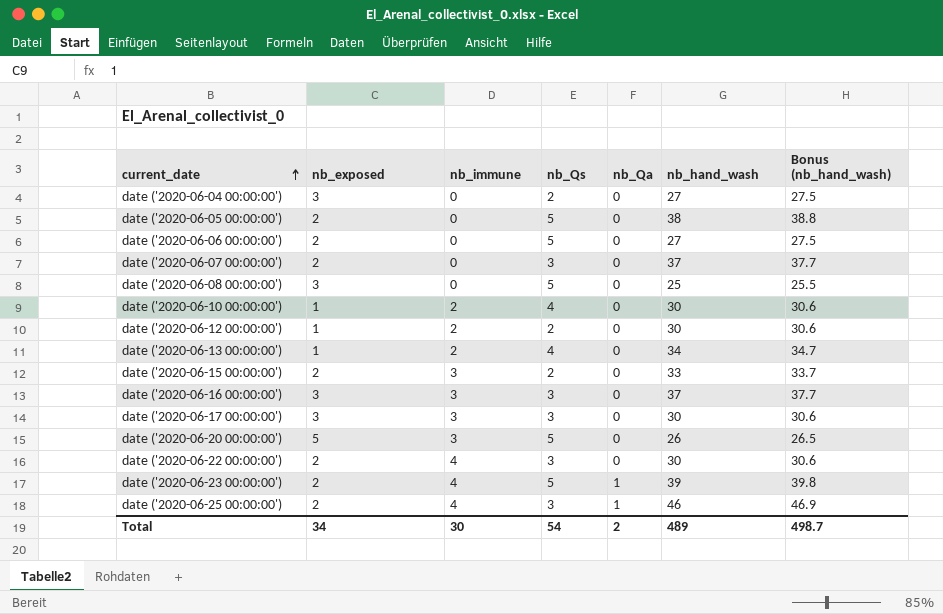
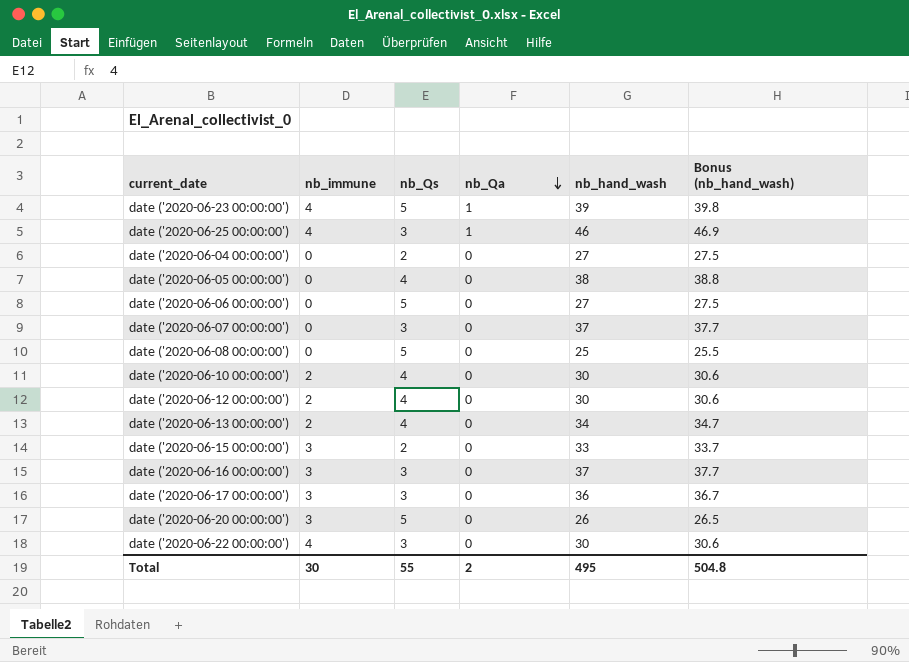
row order: current_date ascending -> nb_Qa descending
column nb_exposed | position: 2 -> none
date ('2020-06-05 00:00:00') | nb_Qs: 5 -> 4
date ('2020-06-12 00:00:00') | nb_Qs: 2 -> 4
date ('2020-06-17 00:00:00') | nb_hand_wash: 30 -> 36
date ('2020-06-17 00:00:00') | Bonus (nb_hand_wash): 30.6 -> 36.7
Total | nb_Qs: 54 -> 55
Total | nb_hand_wash: 489 -> 495
Total | Bonus (nb_hand_wash): 498.7 -> 504.8

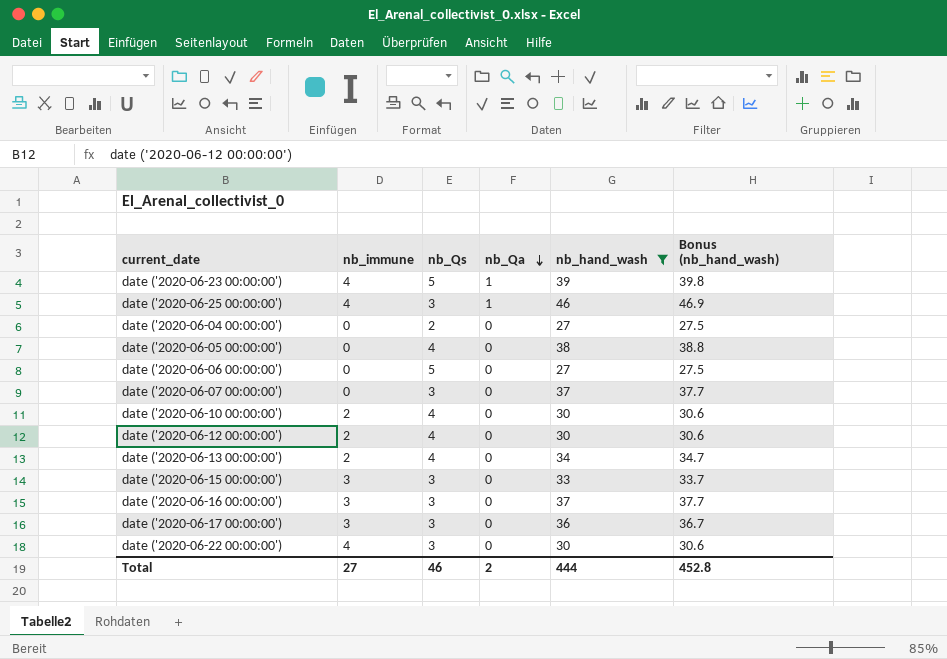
filter: none -> nb_hand_wash >= 27
date ('2020-06-15 00:00:00') | nb_Qs: 2 -> 3
Total | nb_immune: 30 -> 27
Total | nb_Qs: 55 -> 46
Total | nb_hand_wash: 495 -> 444
Total | Bonus (nb_hand_wash): 504.8 -> 452.8

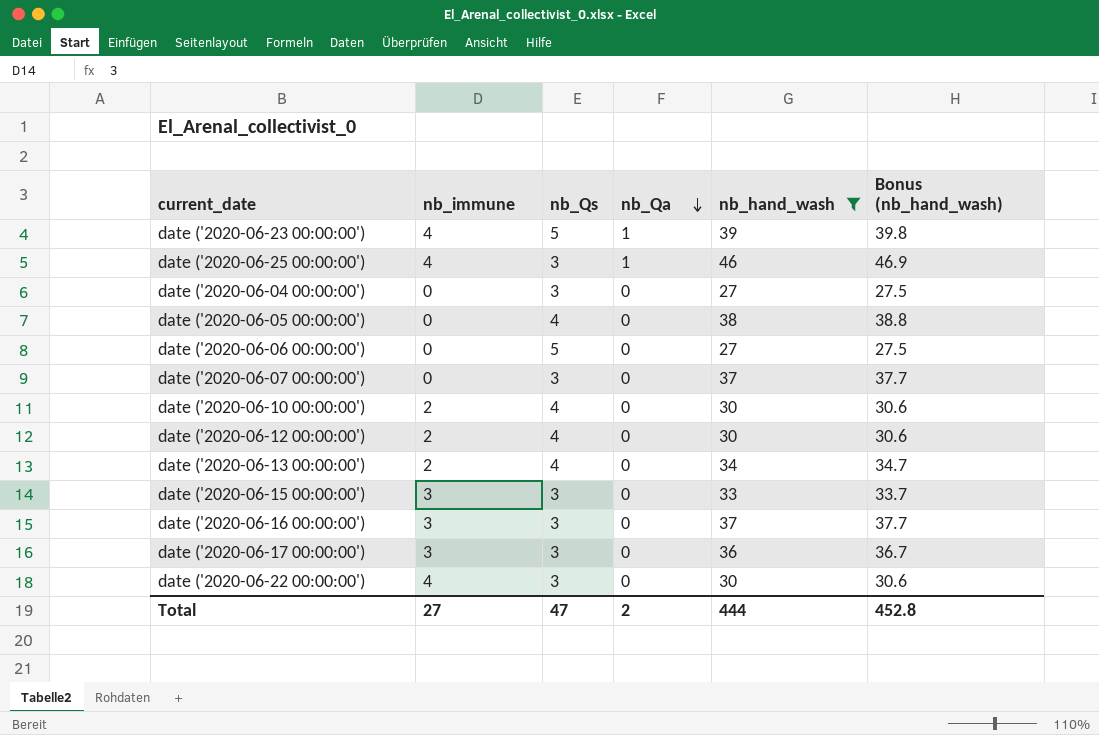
date ('2020-06-04 00:00:00') | nb_Qs: 2 -> 3
Total | nb_Qs: 46 -> 47

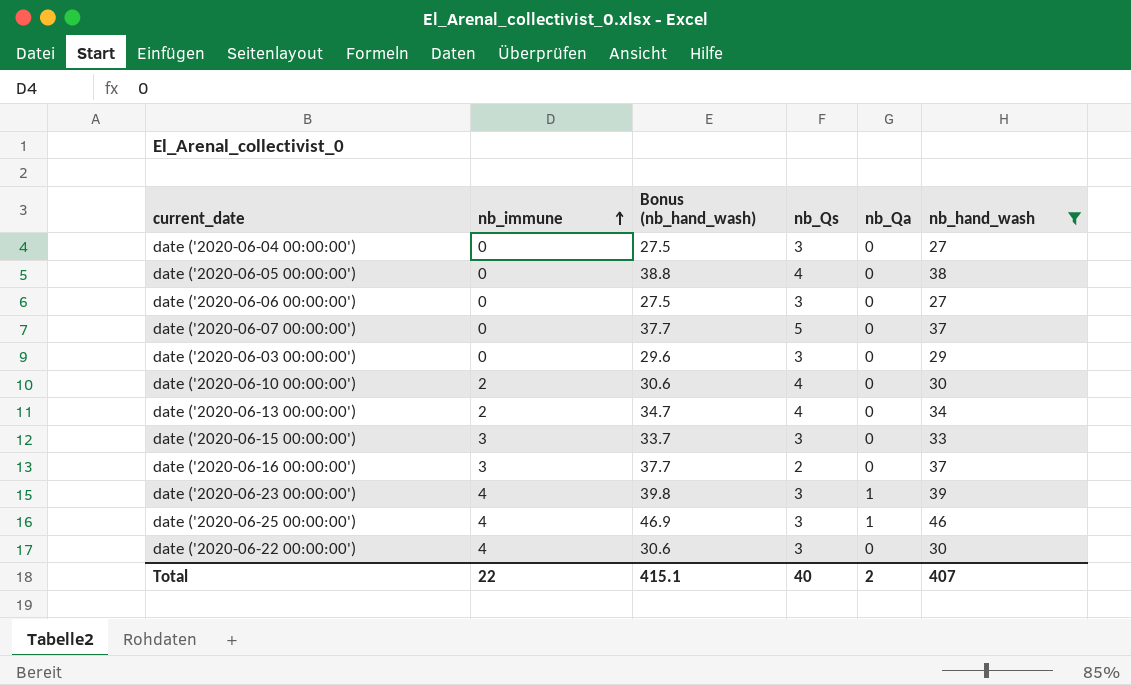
row order: nb_Qa descending -> nb_immune ascending
column Bonus (nb_hand_wash) | position: 6 -> 3
row date ('2020-06-12 00:00:00'): 2 | 4 | 0 | 30 | 30.6 -> none
row date ('2020-06-17 00:00:00'): 3 | 3 | 0 | 36 | 36.7 -> none
date ('2020-06-06 00:00:00') | nb_Qs: 5 -> 3
date ('2020-06-07 00:00:00') | nb_Qs: 3 -> 5
row date ('2020-06-03 00:00:00'): none -> 0 | 29.6 | 3 | 0 | 29
date ('2020-06-16 00:00:00') | nb_Qs: 3 -> 2
date ('2020-06-23 00:00:00') | nb_Qs: 5 -> 3
Total | nb_immune: 27 -> 22
Total | Bonus (nb_hand_wash): 452.8 -> 415.1
Total | nb_Qs: 47 -> 40
Total | nb_hand_wash: 444 -> 407

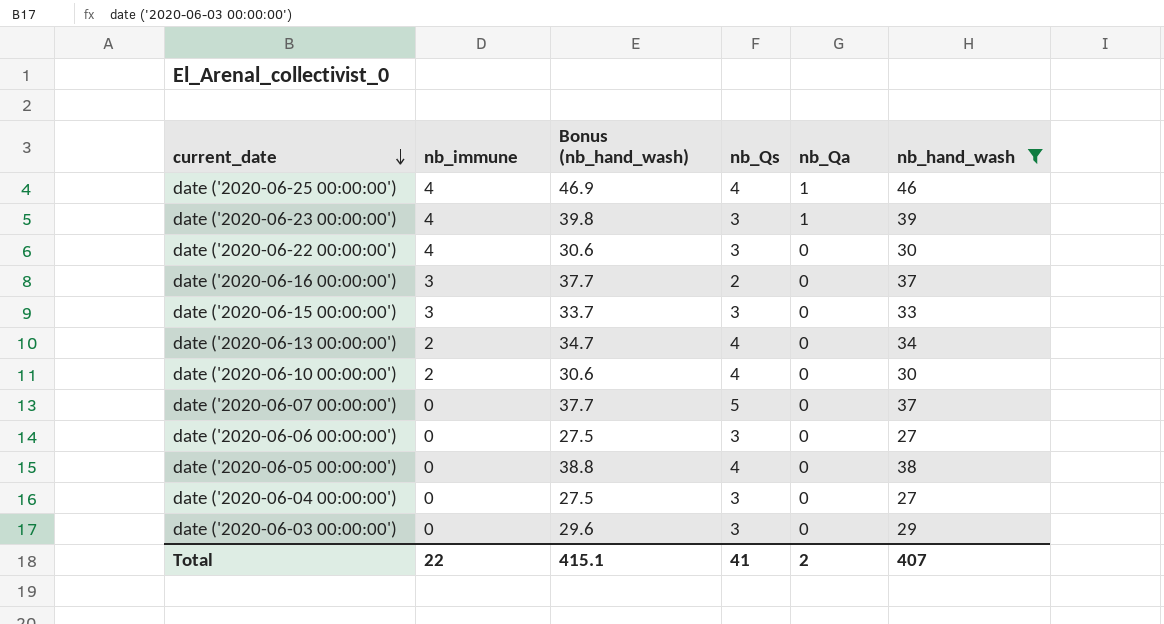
row order: nb_immune ascending -> current_date descending
date ('2020-06-25 00:00:00') | nb_Qs: 3 -> 4
Total | nb_Qs: 40 -> 41

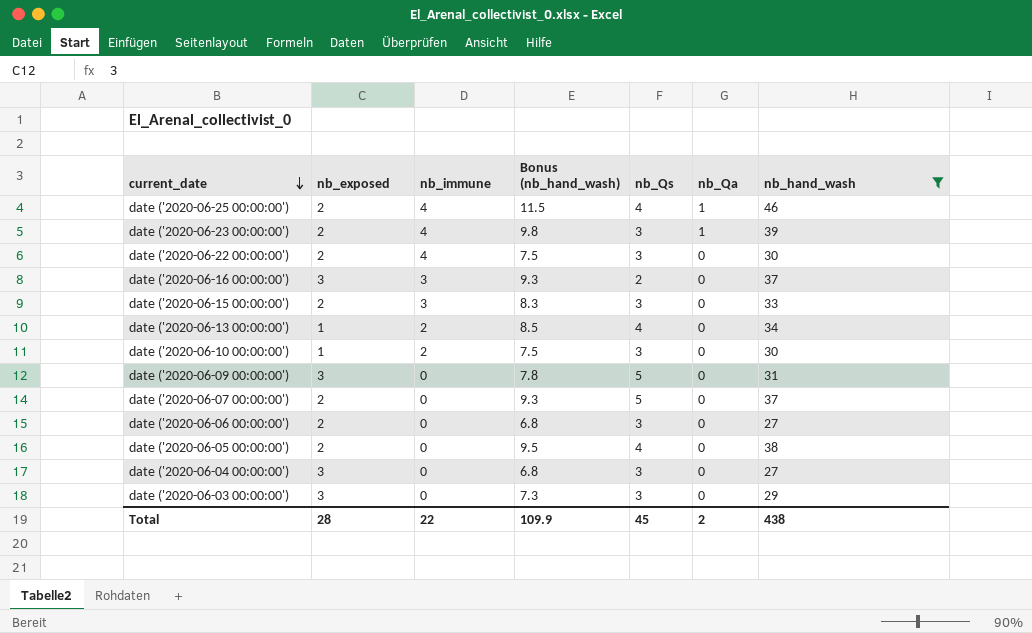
column nb_exposed | position: none -> 2
column Bonus (nb_hand_wash) | formula: [nb_hand_wash] * 1.02 -> [nb_hand_wash] * 0.25
date ('2020-06-10 00:00:00') | nb_Qs: 4 -> 3
row date ('2020-06-09 00:00:00'): none -> 3 | 0 | 7.8 | 5 | 0 | 31
Total | Bonus (nb_hand_wash): 415.1 -> 109.9
Total | nb_Qs: 41 -> 45
Total | nb_hand_wash: 407 -> 438

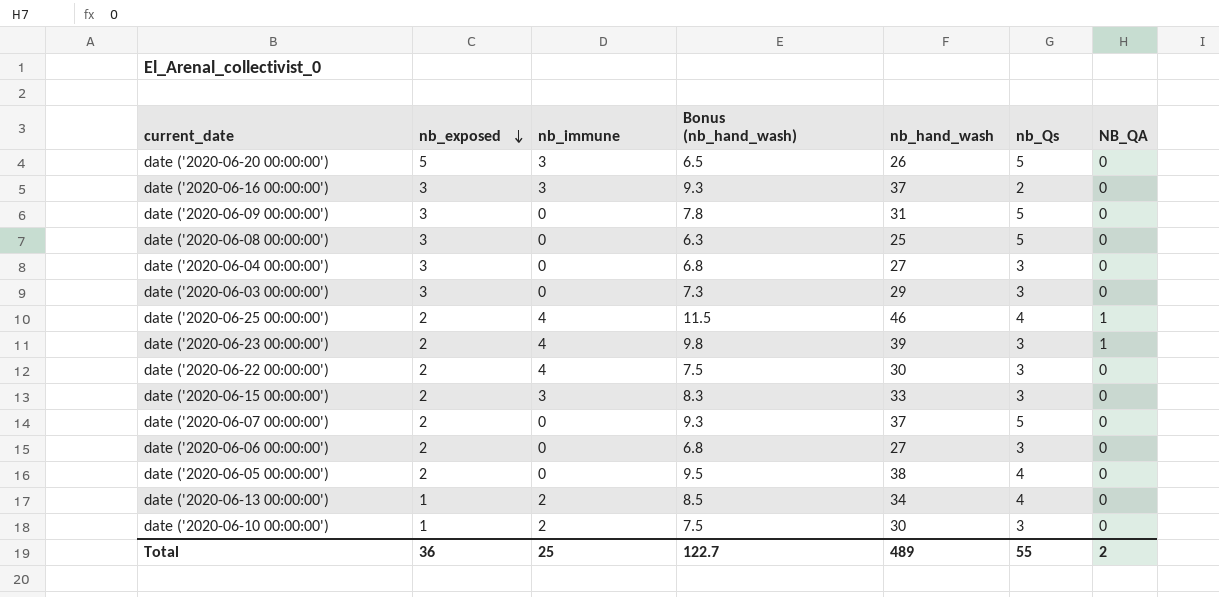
filter: nb_hand_wash >= 27 -> none
row order: current_date descending -> nb_exposed descending
column nb_hand_wash | position: 7 -> 5
column name: nb_Qa -> NB_QA
Total | nb_exposed: 28 -> 36
Total | nb_immune: 22 -> 25
Total | Bonus (nb_hand_wash): 109.9 -> 122.7
Total | nb_hand_wash: 438 -> 489
Total | nb_Qs: 45 -> 55

